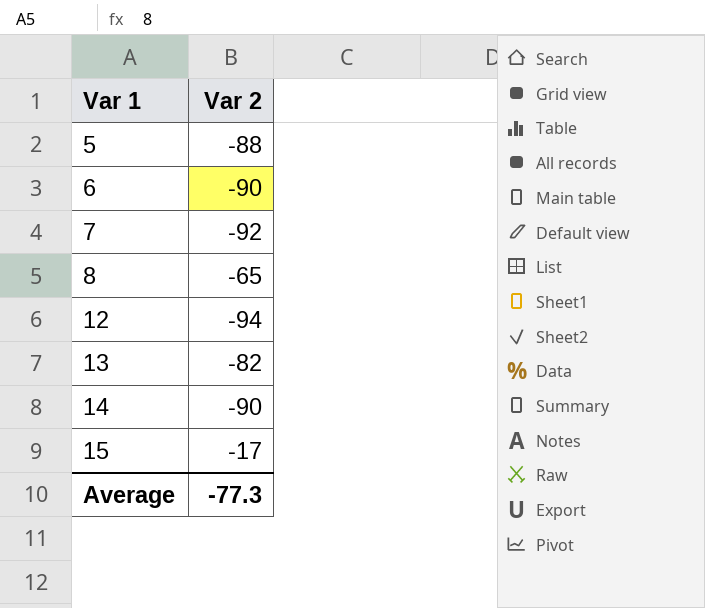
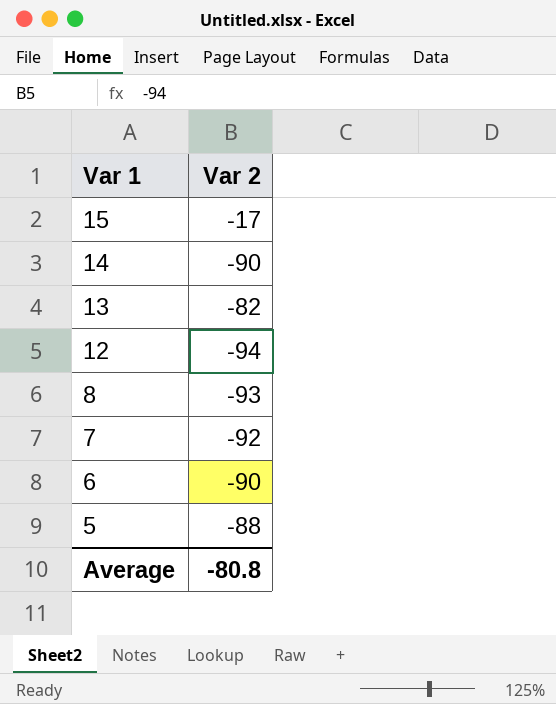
row order: Var 1 ascending -> Var 1 descending
8 | Var 2: -65 -> -93
Average | Var 2: -77.3 -> -80.8

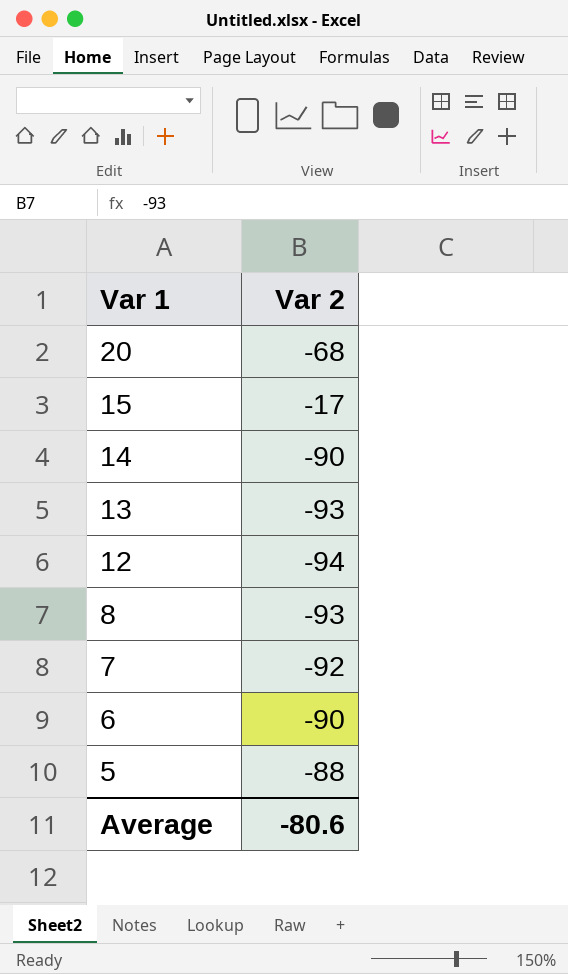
row 20: none -> -68
13 | Var 2: -82 -> -93
Average | Var 2: -80.8 -> -80.6

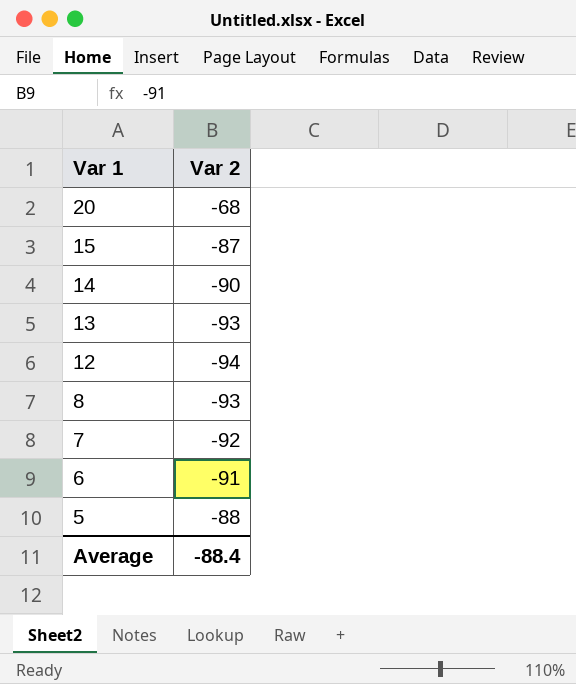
15 | Var 2: -17 -> -87
6 | Var 2: -90 -> -91
Average | Var 2: -80.6 -> -88.4

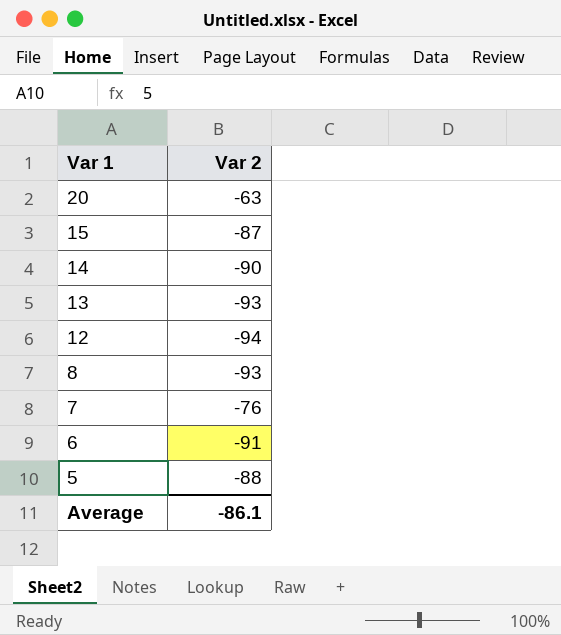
20 | Var 2: -68 -> -63
7 | Var 2: -92 -> -76
Average | Var 2: -88.4 -> -86.1

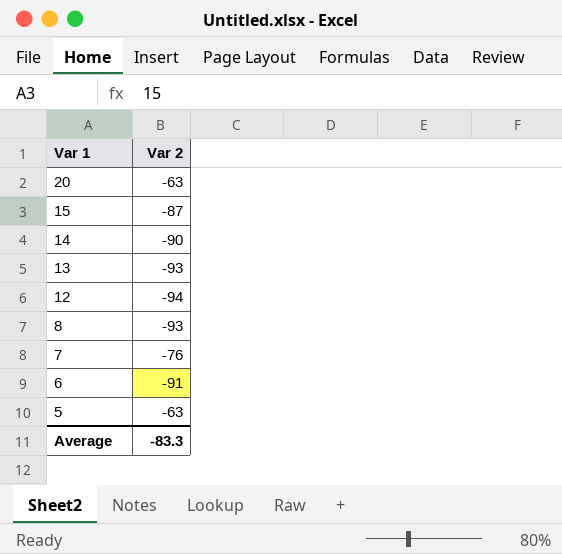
5 | Var 2: -88 -> -63
Average | Var 2: -86.1 -> -83.3

